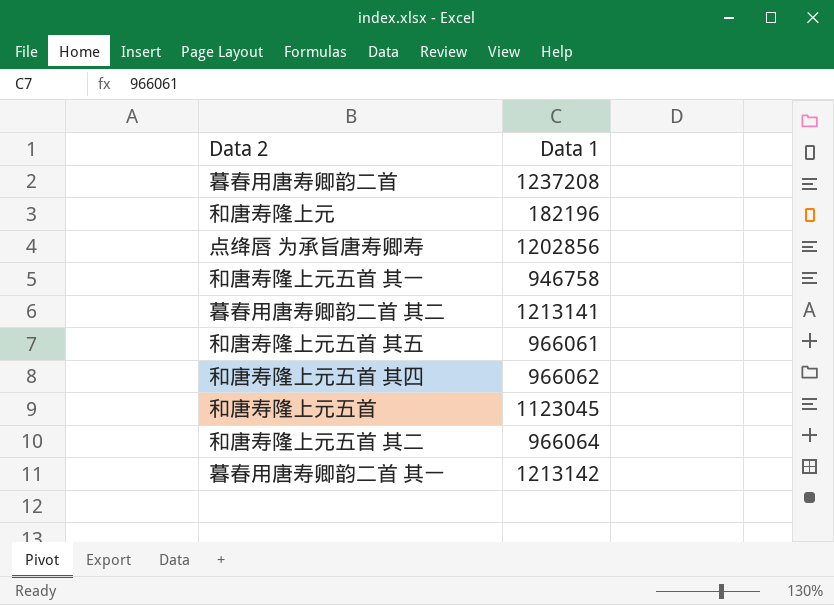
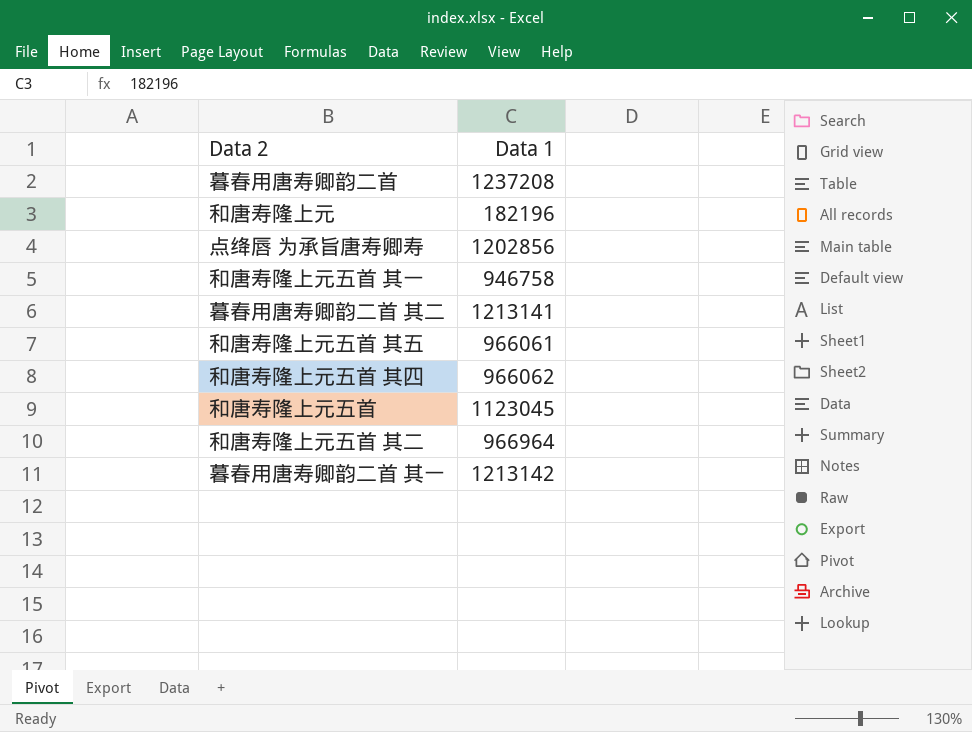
和唐寿隆上元五首 其二 | Data 1: 966064 -> 966964

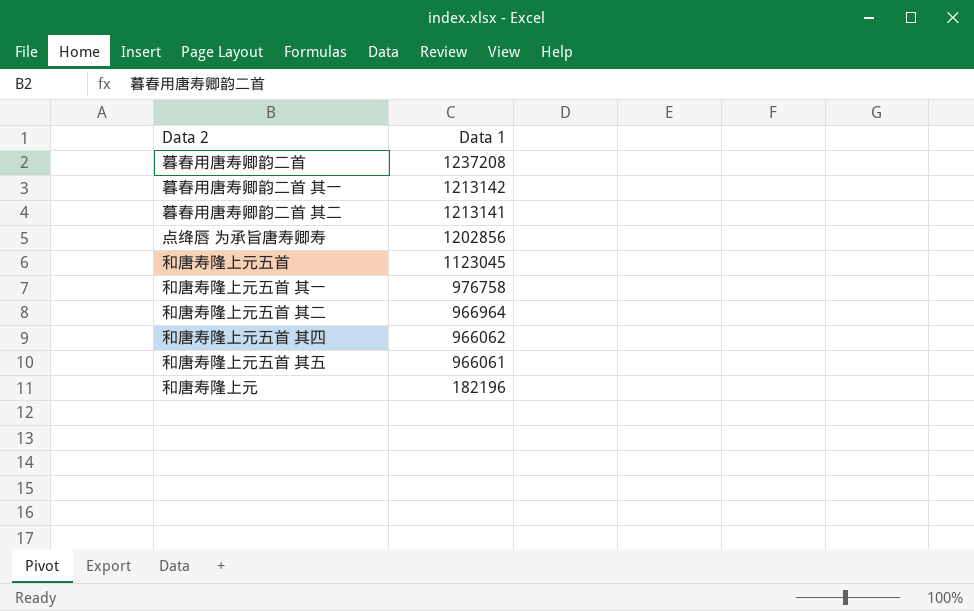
row order: none -> Data 1 descending
和唐寿隆上元五首 其一 | Data 1: 946758 -> 976758

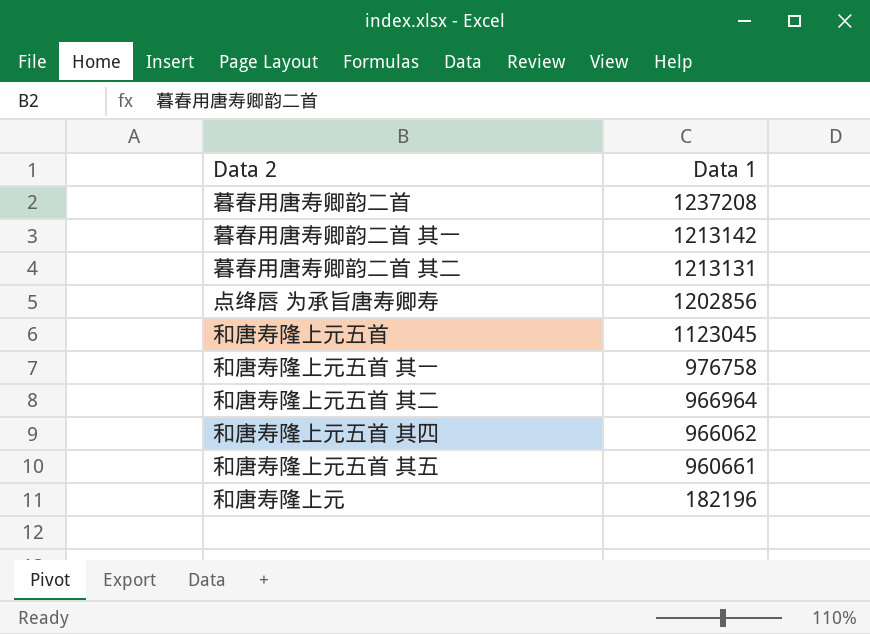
暮春用唐寿卿韵二首 其二 | Data 1: 1213141 -> 1213131
和唐寿隆上元五首 其五 | Data 1: 966061 -> 960661

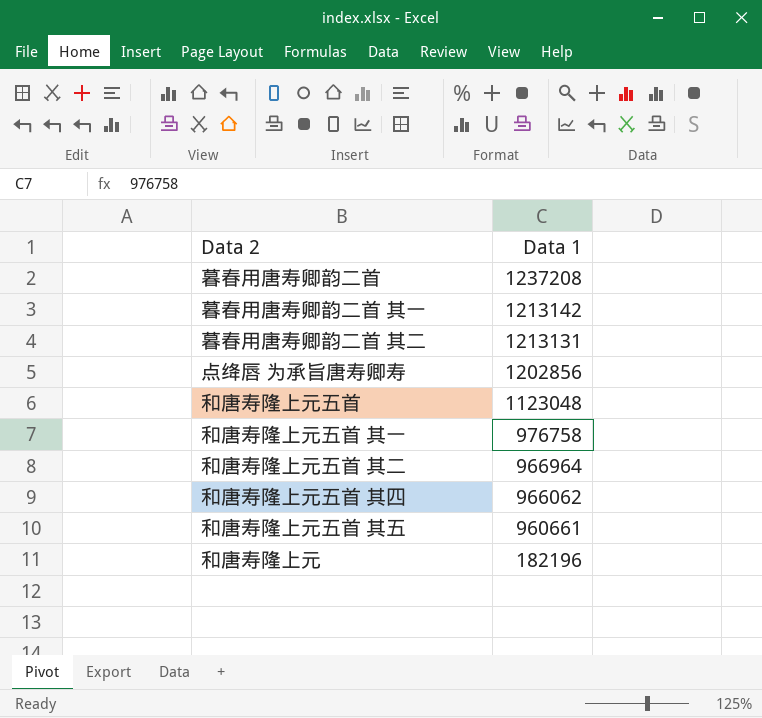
和唐寿隆上元五首 | Data 1: 1123045 -> 1123048

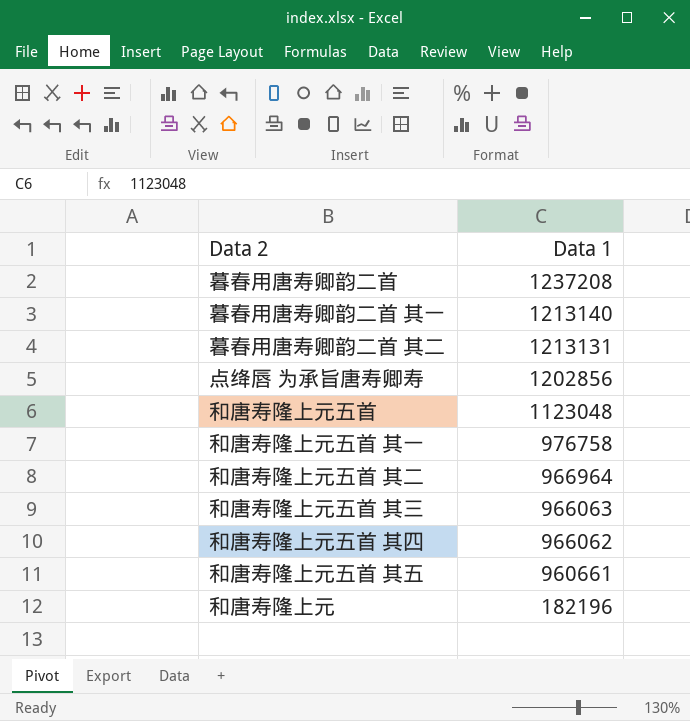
暮春用唐寿卿韵二首 其一 | Data 1: 1213142 -> 1213140
row 和唐寿隆上元五首 其三: none -> 966063

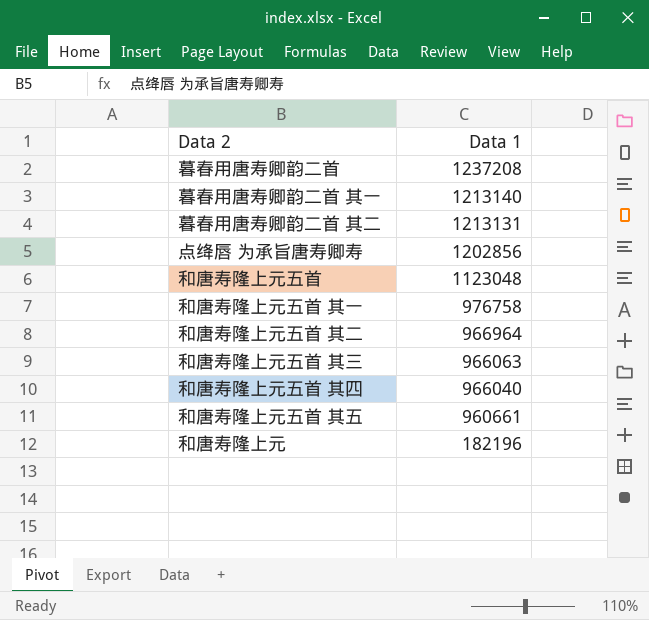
和唐寿隆上元五首 其四 | Data 1: 966062 -> 966040

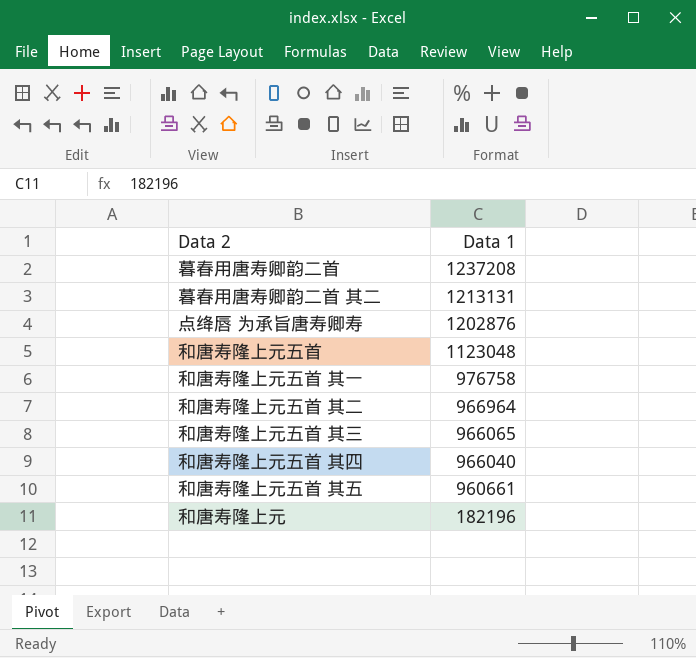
row 暮春用唐寿卿韵二首 其一: 1213140 -> none
点绛唇 为承旨唐寿卿寿 | Data 1: 1202856 -> 1202876
和唐寿隆上元五首 其三 | Data 1: 966063 -> 966065

